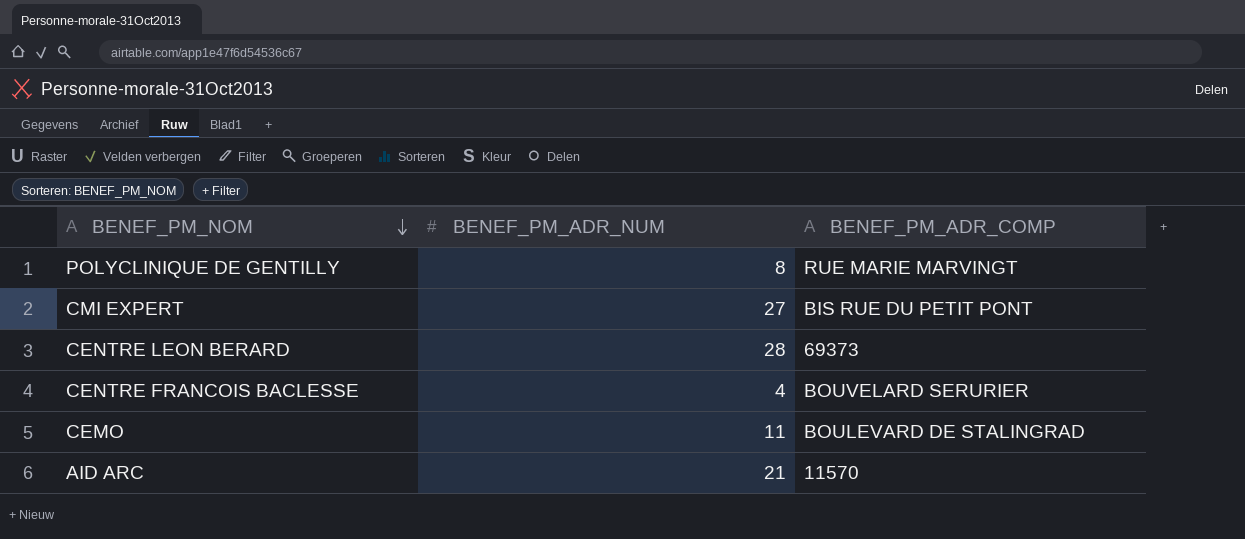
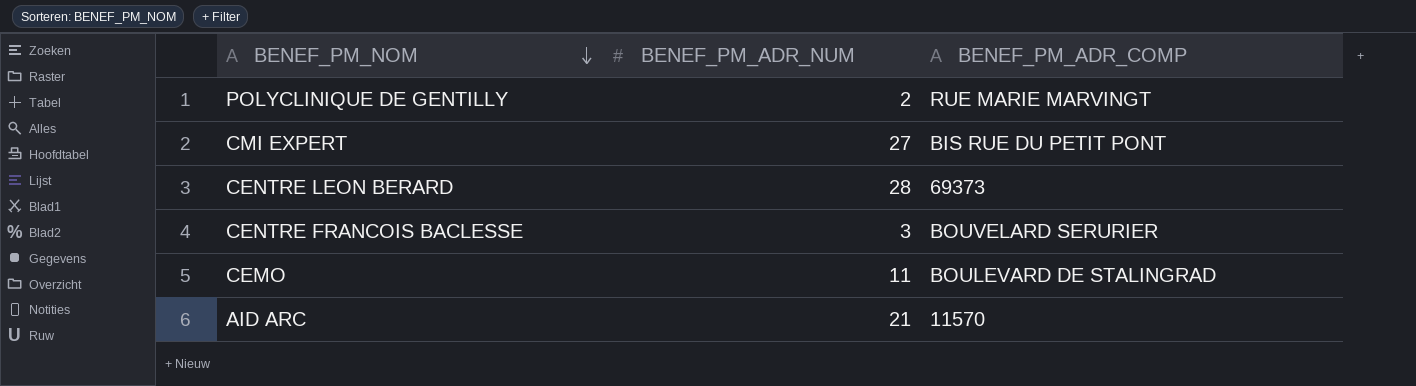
POLYCLINIQUE DE GENTILLY | BENEF_PM_ADR_NUM: 8 -> 2
CENTRE FRANCOIS BACLESSE | BENEF_PM_ADR_NUM: 4 -> 3

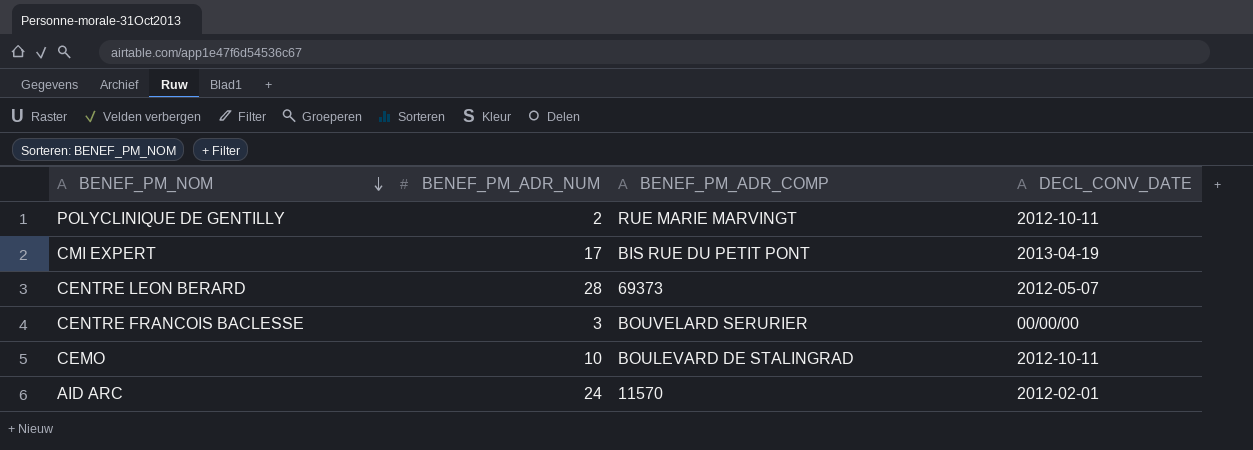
column DECL_CONV_DATE | position: none -> 4
CMI EXPERT | BENEF_PM_ADR_NUM: 27 -> 17
CEMO | BENEF_PM_ADR_NUM: 11 -> 10
AID ARC | BENEF_PM_ADR_NUM: 21 -> 24

